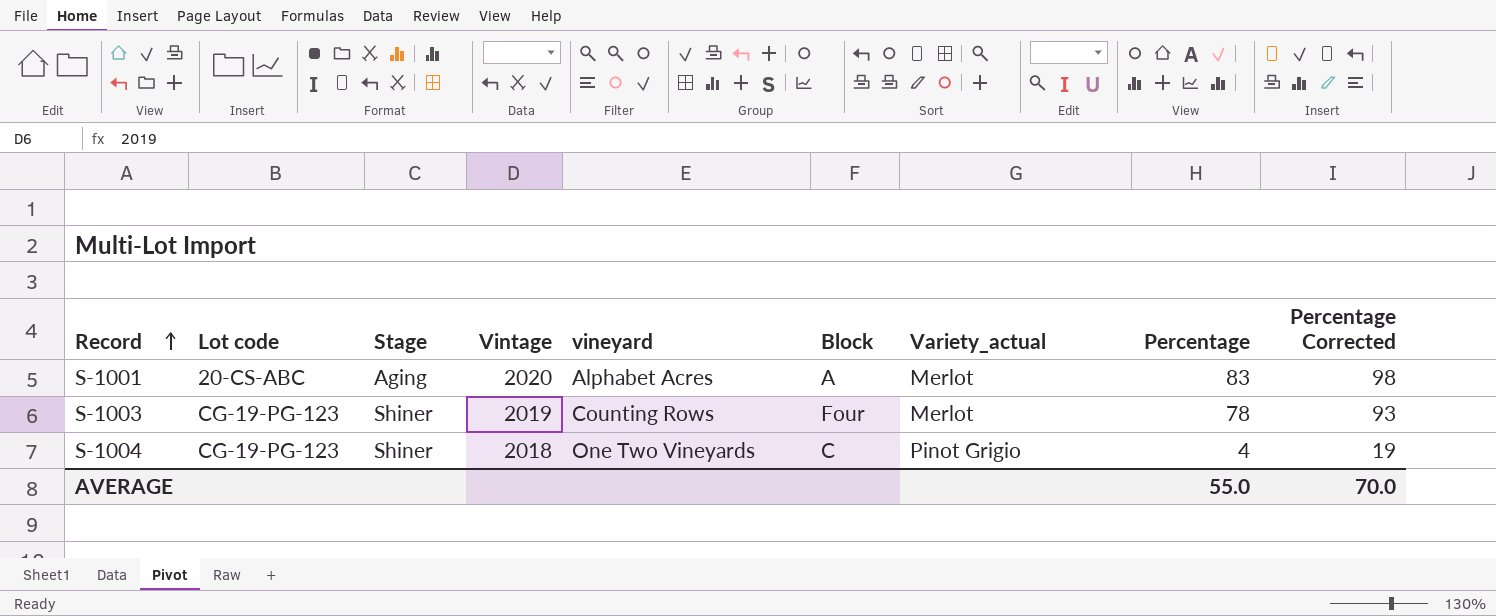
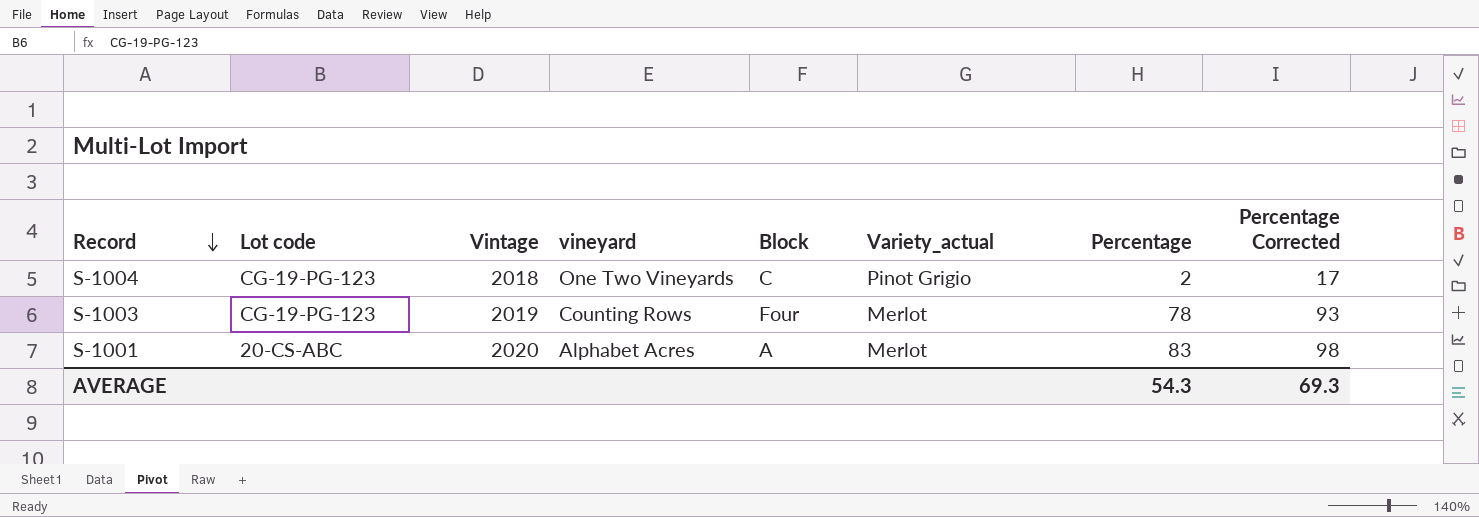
row order: Record ascending -> Record descending
column Stage | position: 3 -> none
S-1004 | Percentage: 4 -> 2
S-1004 | Percentage Corrected: 19 -> 17
AVERAGE | Percentage: 55.0 -> 54.3
AVERAGE | Percentage Corrected: 70.0 -> 69.3

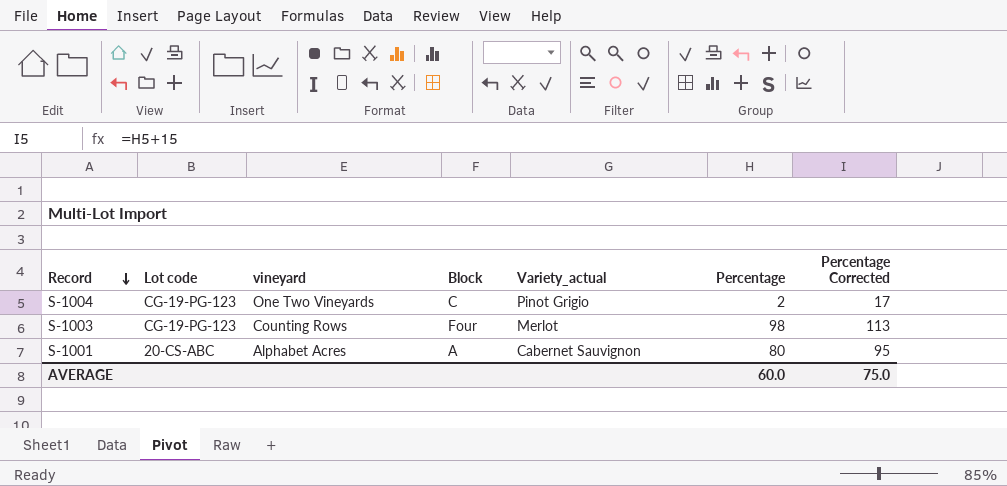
column Vintage | position: 3 -> none
S-1003 | Percentage: 78 -> 98
S-1003 | Percentage Corrected: 93 -> 113
S-1001 | Variety_actual: Merlot -> Cabernet Sauvignon
S-1001 | Percentage: 83 -> 80
S-1001 | Percentage Corrected: 98 -> 95
AVERAGE | Percentage: 54.3 -> 60.0
AVERAGE | Percentage Corrected: 69.3 -> 75.0

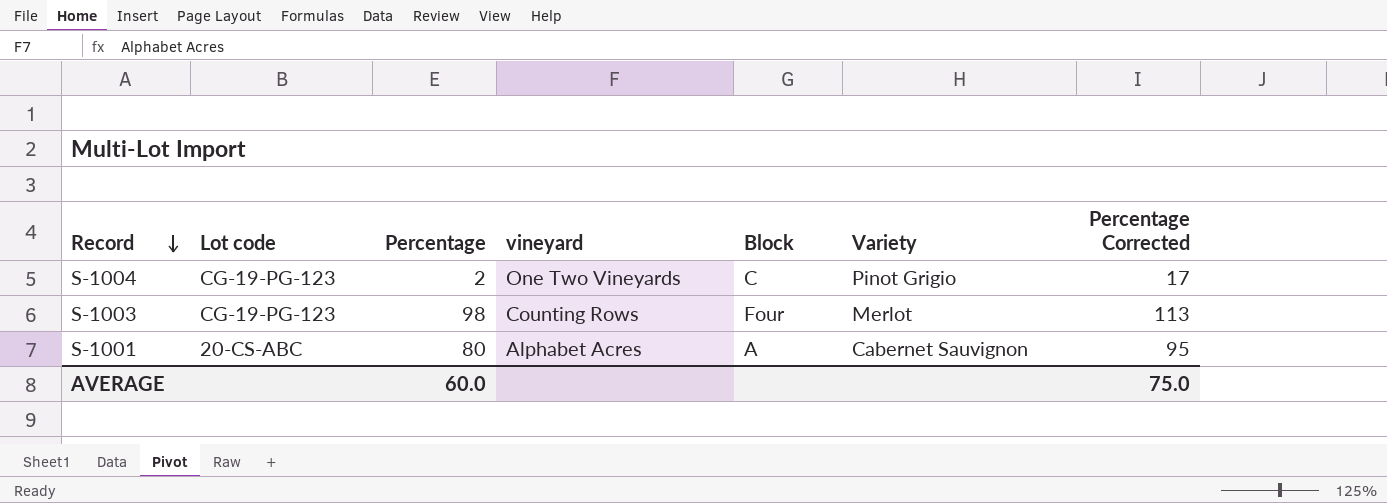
column Percentage | position: 6 -> 3
column name: Variety_actual -> Variety

